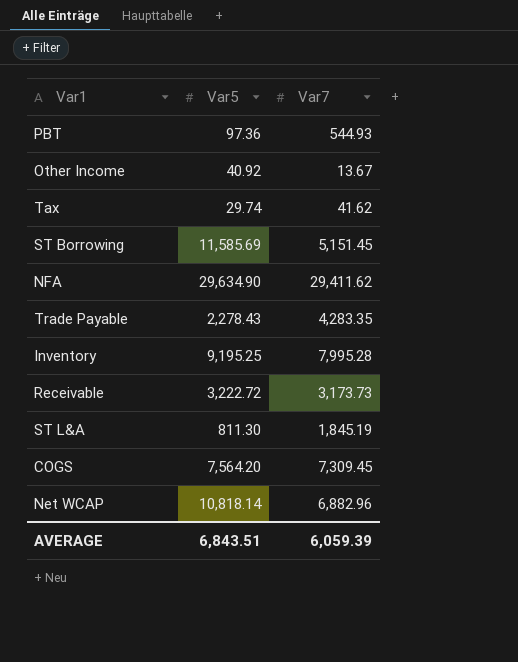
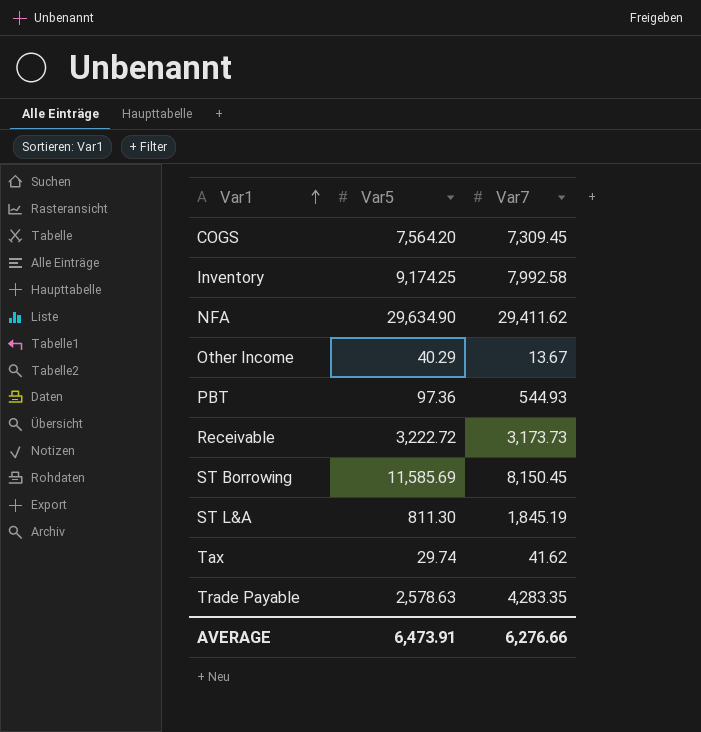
row order: none -> Var1 ascending
row Net WCAP: 10,818.14 | 6,882.96 -> none
Inventory | Var5: 9,195.25 -> 9,174.25
Inventory | Var7: 7,995.28 -> 7,992.58
Other Income | Var5: 40.92 -> 40.29
ST Borrowing | Var7: 5,151.45 -> 8,150.45
Trade Payable | Var5: 2,278.43 -> 2,578.63
AVERAGE | Var5: 6,843.51 -> 6,473.91
AVERAGE | Var7: 6,059.39 -> 6,276.66

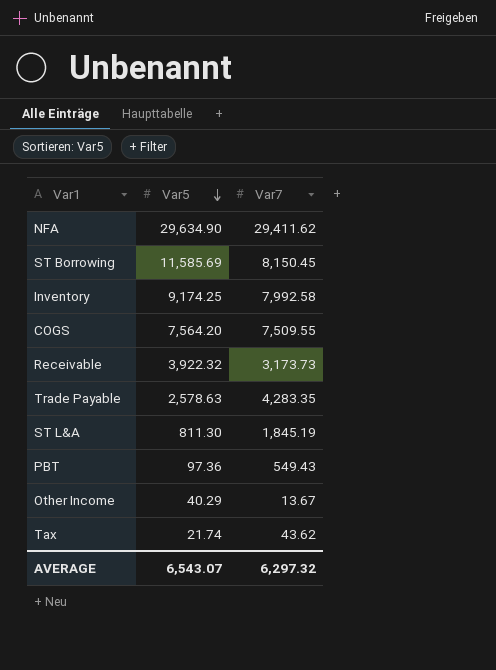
row order: Var1 ascending -> Var5 descending
COGS | Var7: 7,309.45 -> 7,509.55
Receivable | Var5: 3,222.72 -> 3,922.32
PBT | Var7: 544.93 -> 549.43
Tax | Var5: 29.74 -> 21.74
Tax | Var7: 41.62 -> 43.62
AVERAGE | Var5: 6,473.91 -> 6,543.07
AVERAGE | Var7: 6,276.66 -> 6,297.32

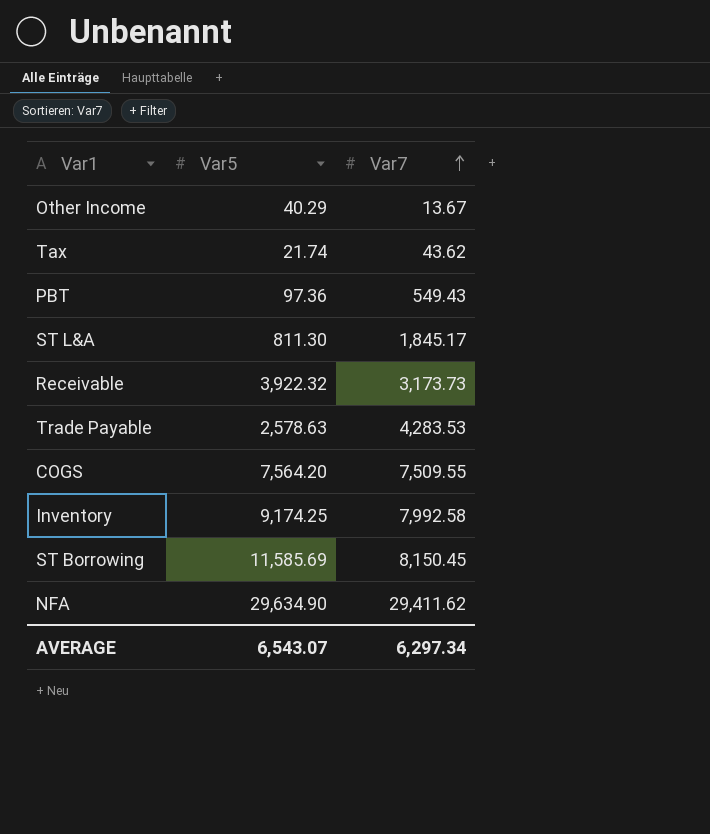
row order: Var5 descending -> Var7 ascending
ST L&A | Var7: 1,845.19 -> 1,845.17
Trade Payable | Var7: 4,283.35 -> 4,283.53
AVERAGE | Var7: 6,297.32 -> 6,297.34

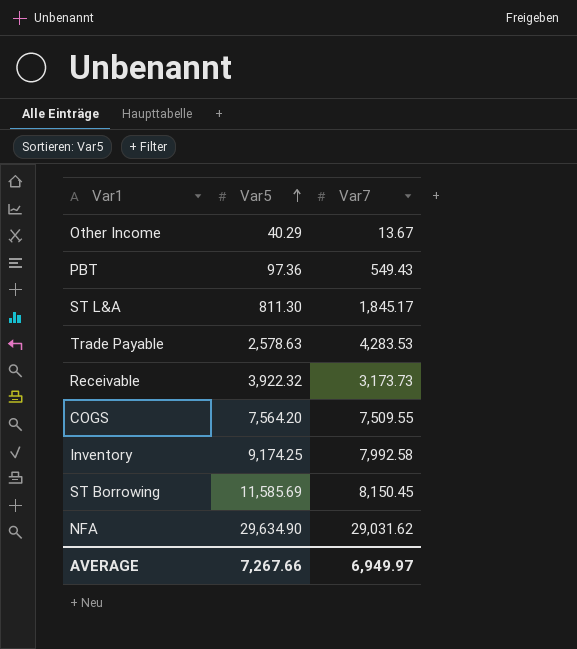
row order: Var7 ascending -> Var5 ascending
row Tax: 21.74 | 43.62 -> none
NFA | Var7: 29,411.62 -> 29,031.62
AVERAGE | Var5: 6,543.07 -> 7,267.66
AVERAGE | Var7: 6,297.34 -> 6,949.97

